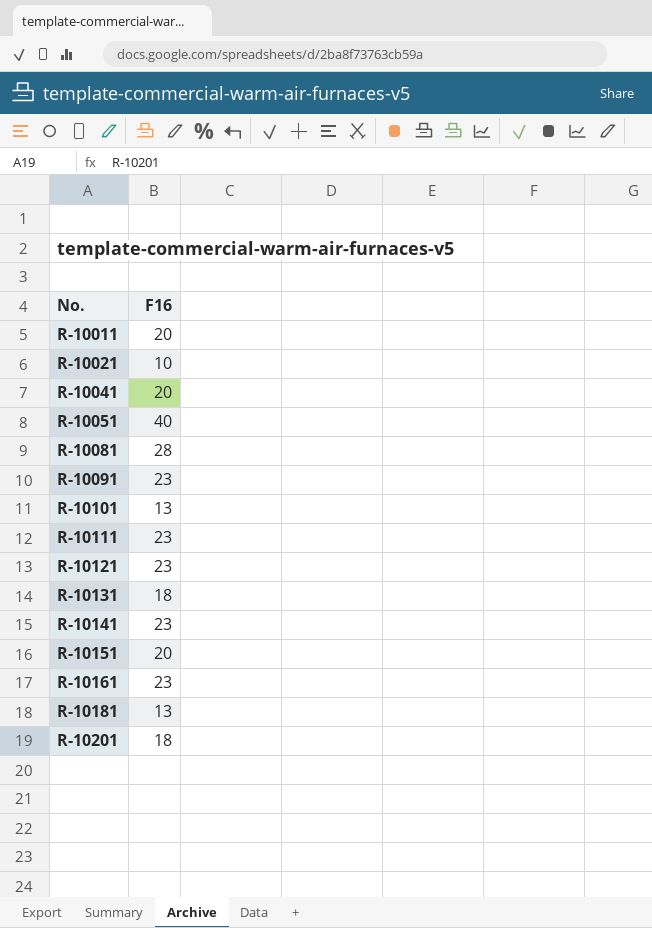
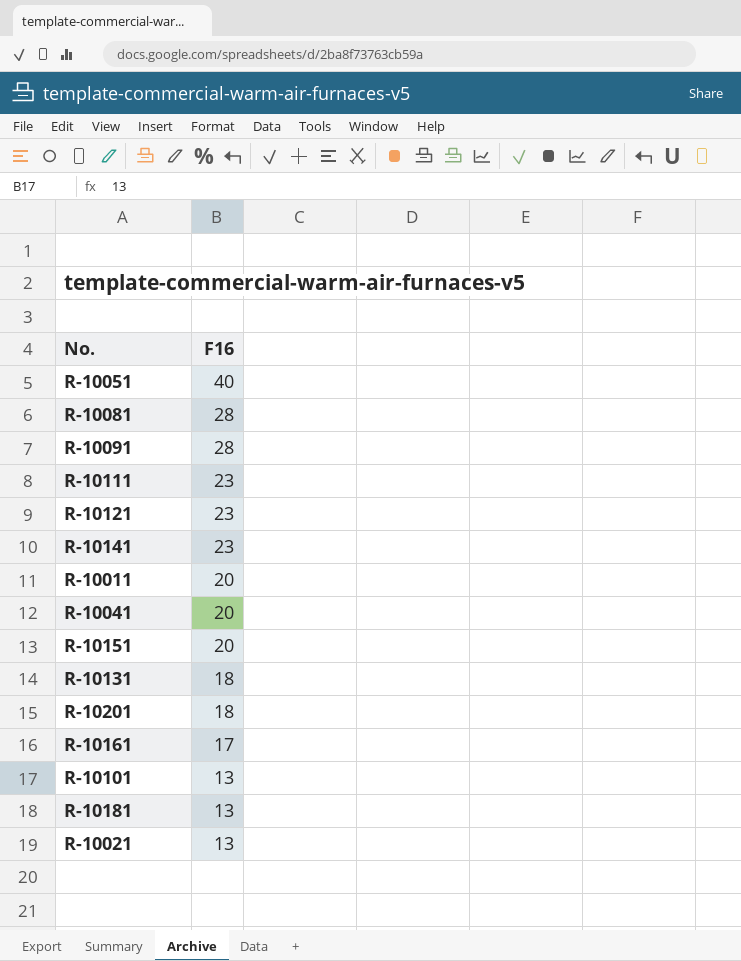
row order: No. ascending -> F16 descending
R-10091 | F16: 23 -> 28
R-10161 | F16: 23 -> 17
R-10021 | F16: 10 -> 13

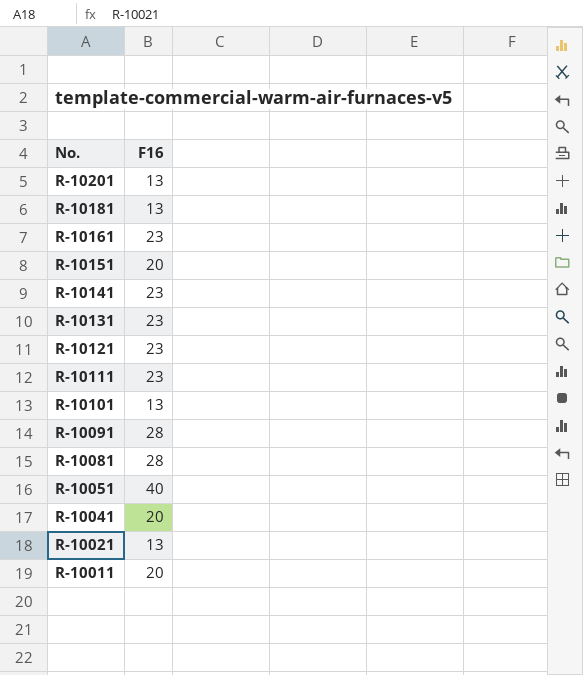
row order: F16 descending -> No. descending
R-10201 | F16: 18 -> 13
R-10161 | F16: 17 -> 23
R-10131 | F16: 18 -> 23

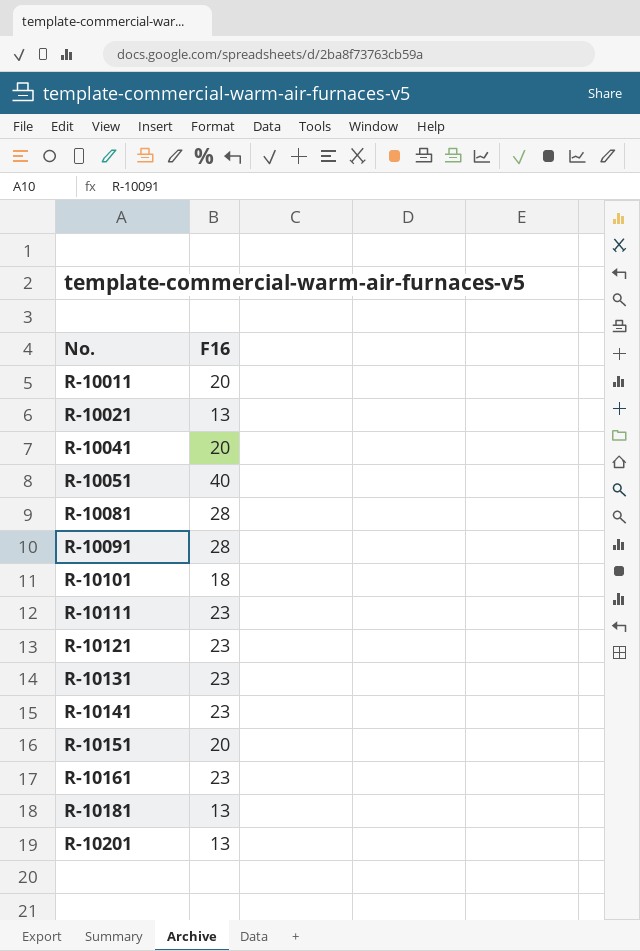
row order: No. descending -> No. ascending
R-10101 | F16: 13 -> 18

